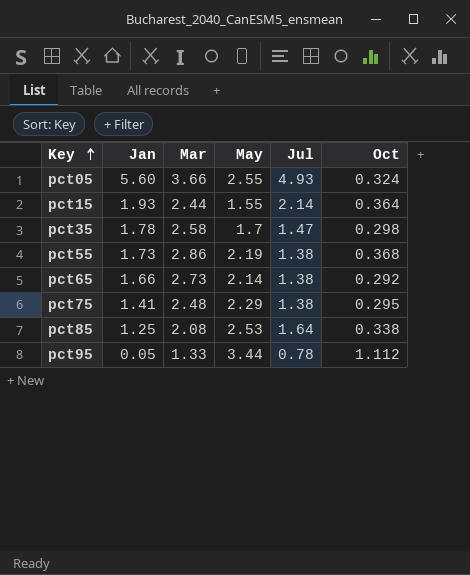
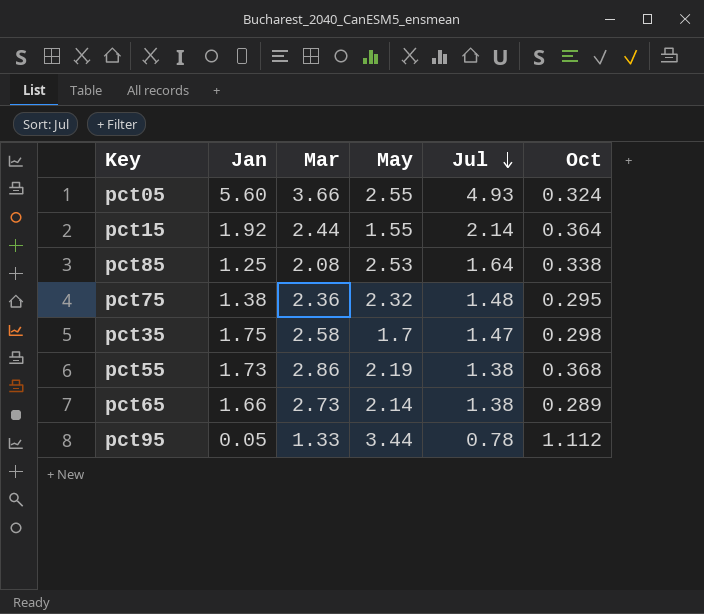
row order: Key ascending -> Jul descending
pct15 | Jan: 1.93 -> 1.92
pct75 | Jan: 1.41 -> 1.38
pct75 | Mar: 2.48 -> 2.36
pct75 | May: 2.29 -> 2.32
pct75 | Jul: 1.38 -> 1.48
pct35 | Jan: 1.78 -> 1.75
pct65 | Oct: 0.292 -> 0.289

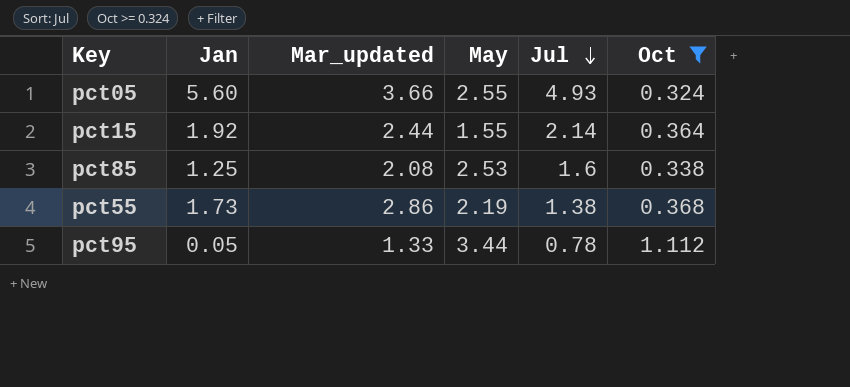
filter: none -> Oct >= 0.324
column name: Mar -> Mar_updated
pct85 | Jul: 1.64 -> 1.6

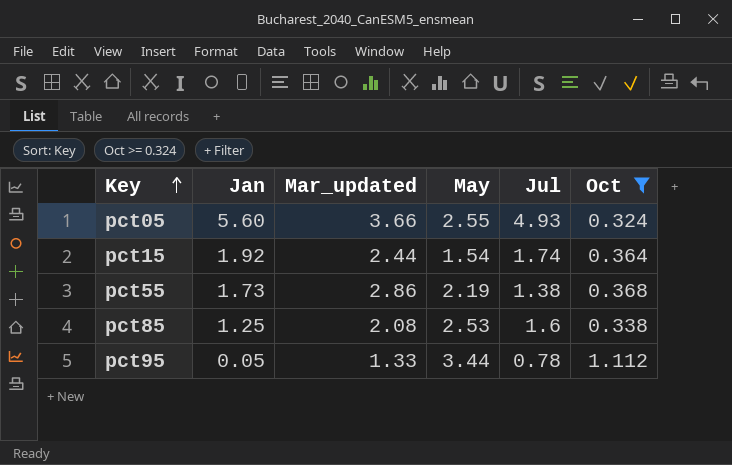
row order: Jul descending -> Key ascending
pct15 | May: 1.55 -> 1.54
pct15 | Jul: 2.14 -> 1.74

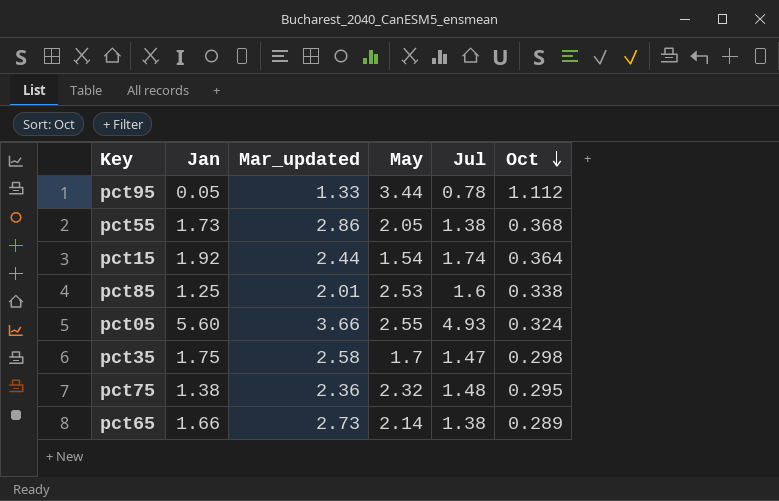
filter: Oct >= 0.324 -> none
row order: Key ascending -> Oct descending
pct55 | May: 2.19 -> 2.05
pct85 | Mar_updated: 2.08 -> 2.01

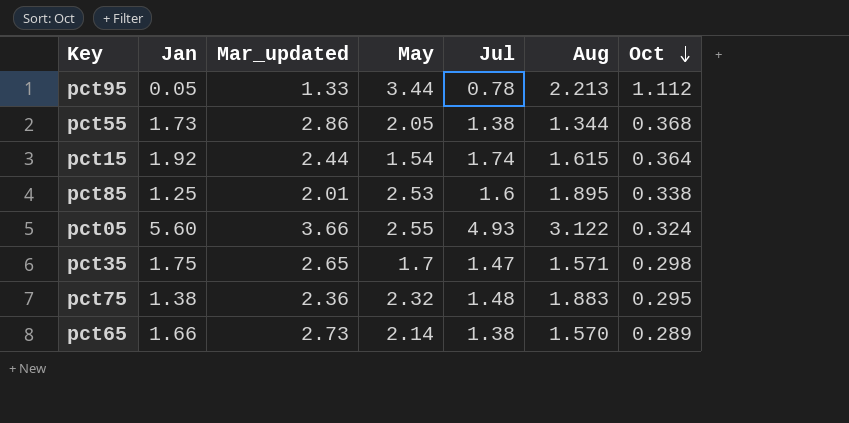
column Aug | position: none -> 6
pct35 | Mar_updated: 2.58 -> 2.65

